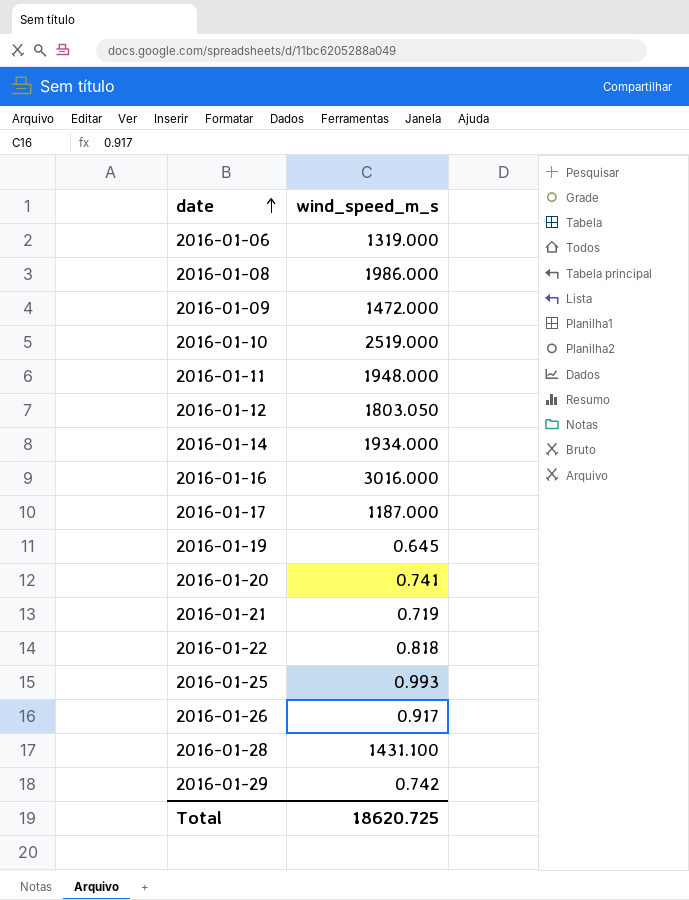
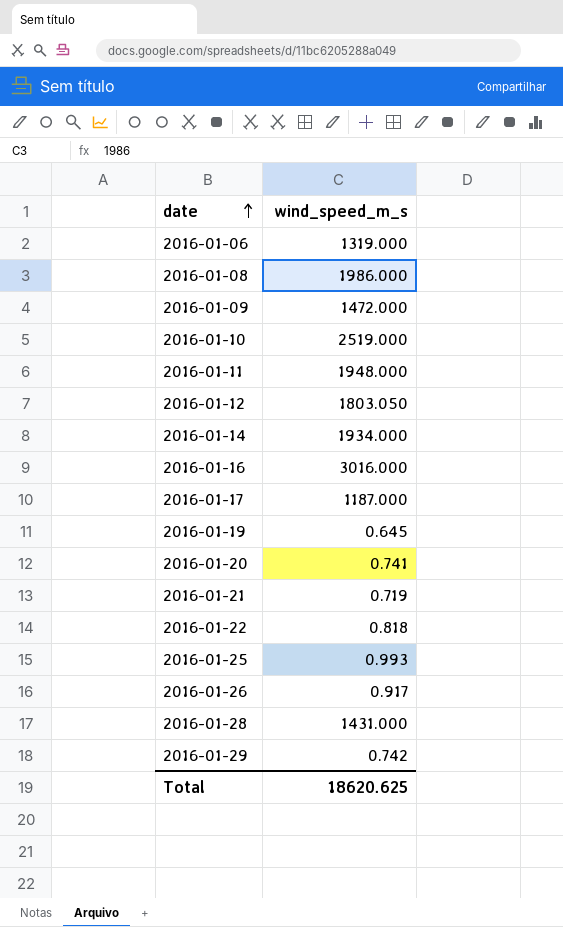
2016-01-28 | wind_speed_m_s: 1431.100 -> 1431.000
Total | wind_speed_m_s: 18620.725 -> 18620.625

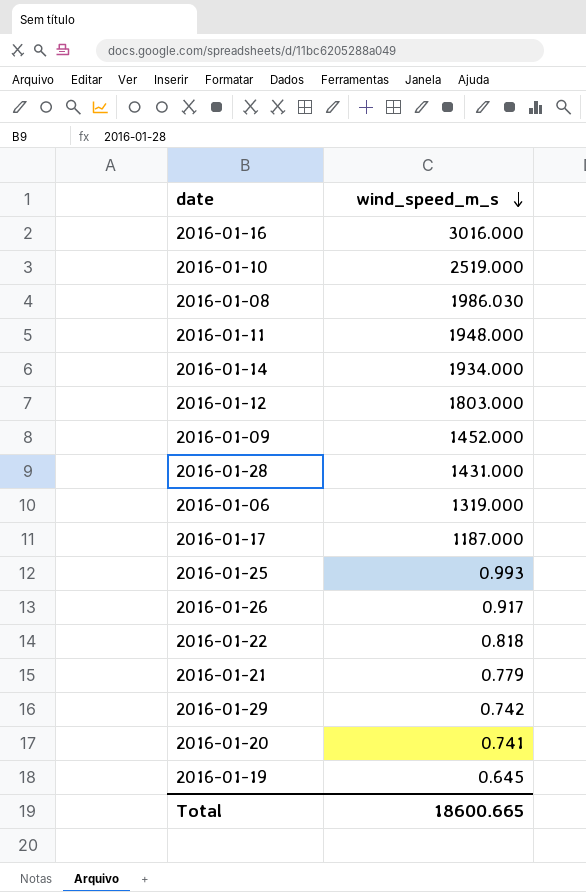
row order: date ascending -> wind_speed_m_s descending
2016-01-08 | wind_speed_m_s: 1986.000 -> 1986.030
2016-01-12 | wind_speed_m_s: 1803.050 -> 1803.000
2016-01-09 | wind_speed_m_s: 1472.000 -> 1452.000
2016-01-21 | wind_speed_m_s: 0.719 -> 0.779
Total | wind_speed_m_s: 18620.625 -> 18600.665

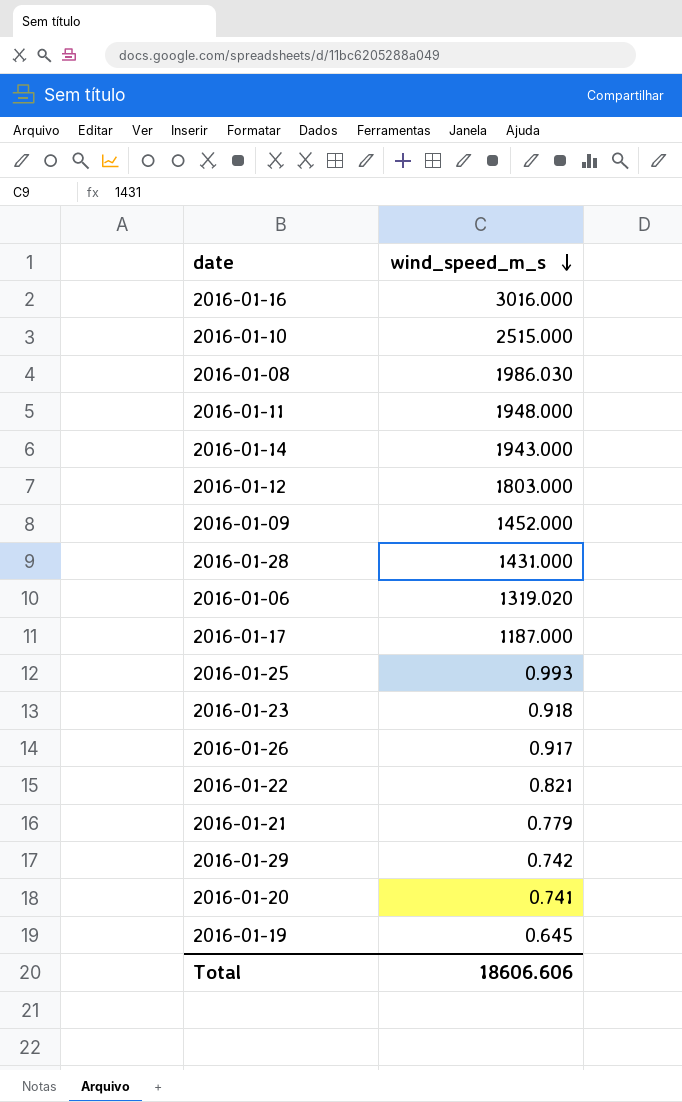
2016-01-10 | wind_speed_m_s: 2519.000 -> 2515.000
2016-01-14 | wind_speed_m_s: 1934.000 -> 1943.000
2016-01-06 | wind_speed_m_s: 1319.000 -> 1319.020
row 2016-01-23: none -> 0.918
2016-01-22 | wind_speed_m_s: 0.818 -> 0.821
Total | wind_speed_m_s: 18600.665 -> 18606.606

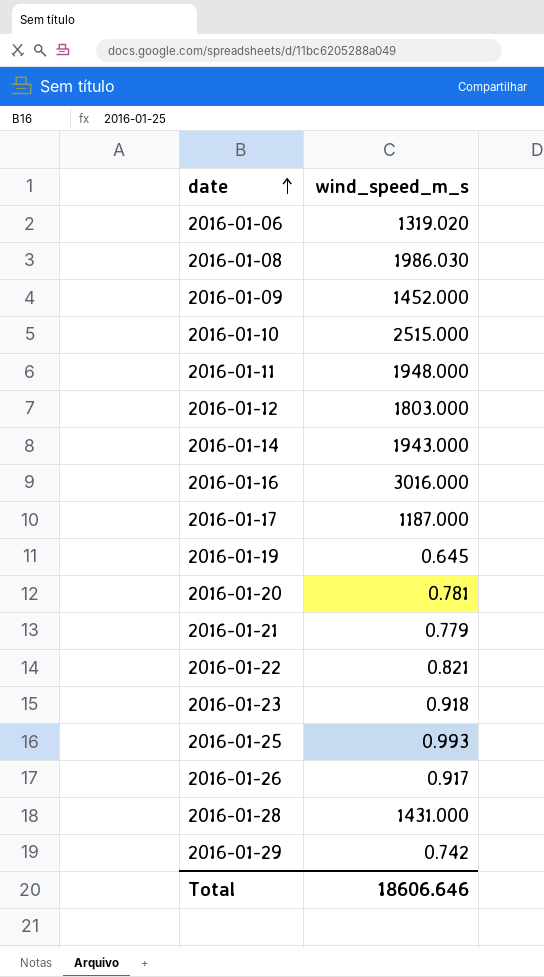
row order: wind_speed_m_s descending -> date ascending
2016-01-20 | wind_speed_m_s: 0.741 -> 0.781
Total | wind_speed_m_s: 18606.606 -> 18606.646

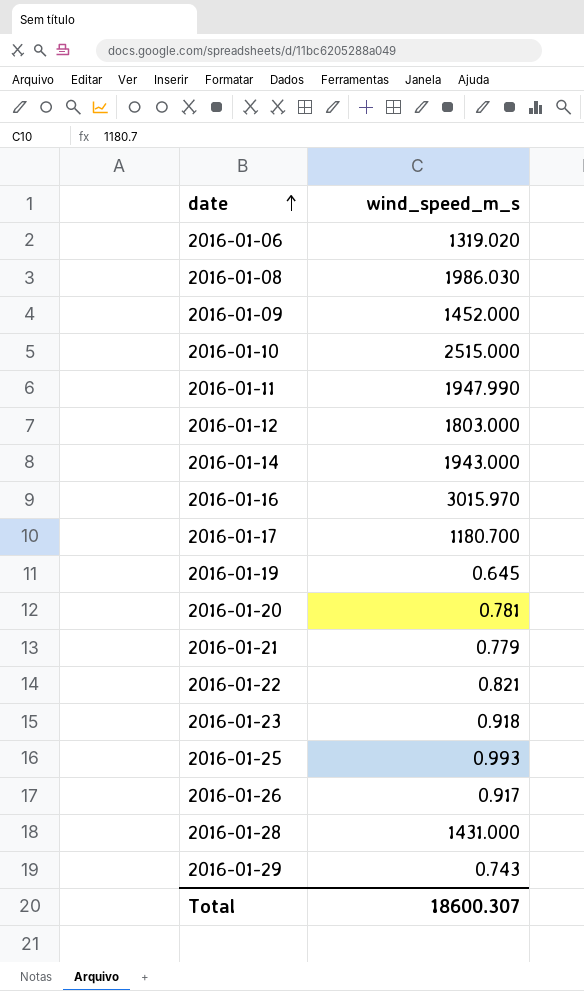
2016-01-11 | wind_speed_m_s: 1948.000 -> 1947.990
2016-01-16 | wind_speed_m_s: 3016.000 -> 3015.970
2016-01-17 | wind_speed_m_s: 1187.000 -> 1180.700
2016-01-29 | wind_speed_m_s: 0.742 -> 0.743
Total | wind_speed_m_s: 18606.646 -> 18600.307

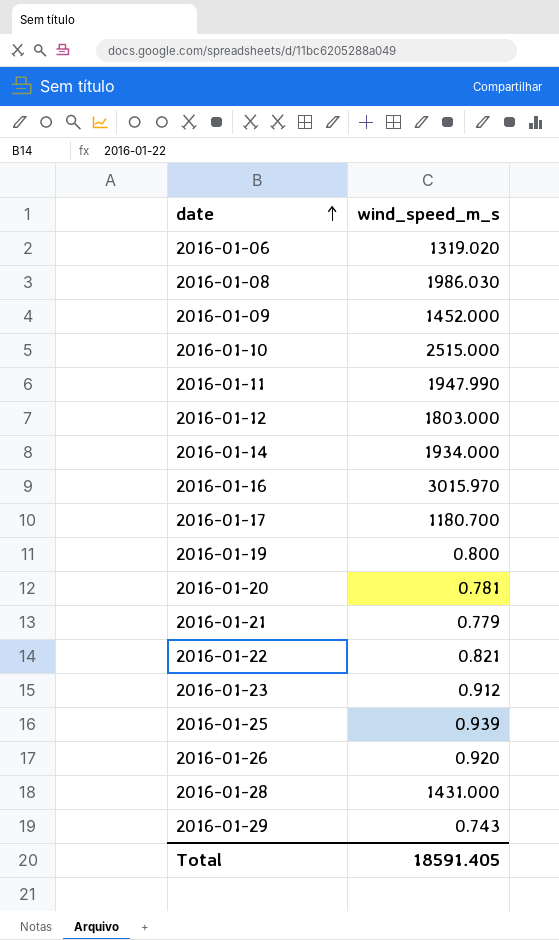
2016-01-14 | wind_speed_m_s: 1943.000 -> 1934.000
2016-01-19 | wind_speed_m_s: 0.645 -> 0.800
2016-01-23 | wind_speed_m_s: 0.918 -> 0.912
2016-01-25 | wind_speed_m_s: 0.993 -> 0.939
2016-01-26 | wind_speed_m_s: 0.917 -> 0.920
Total | wind_speed_m_s: 18600.307 -> 18591.405

